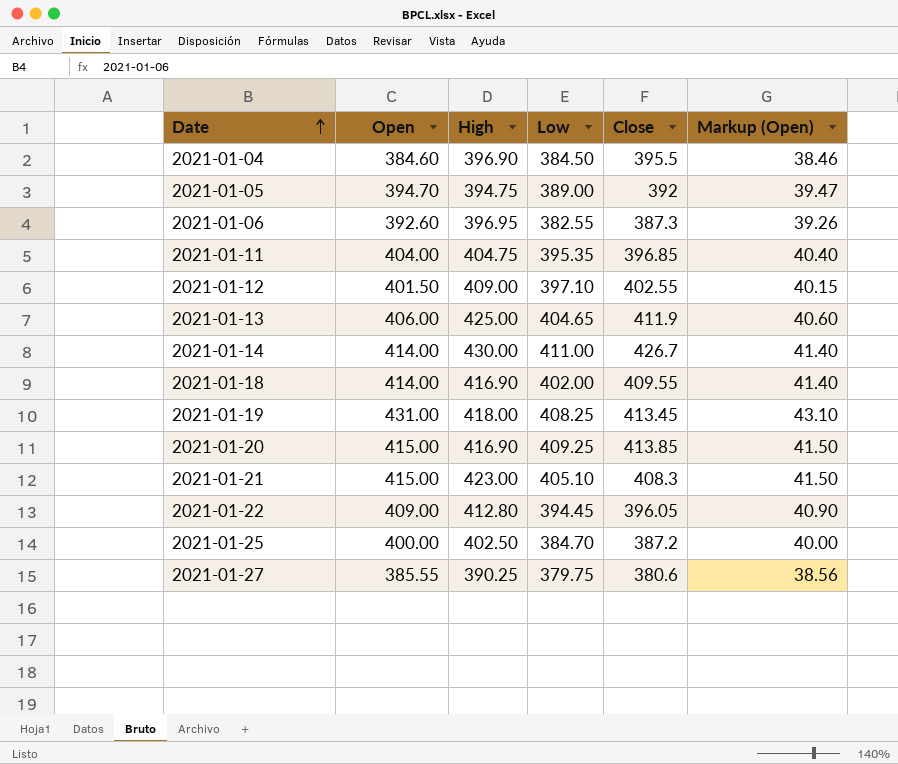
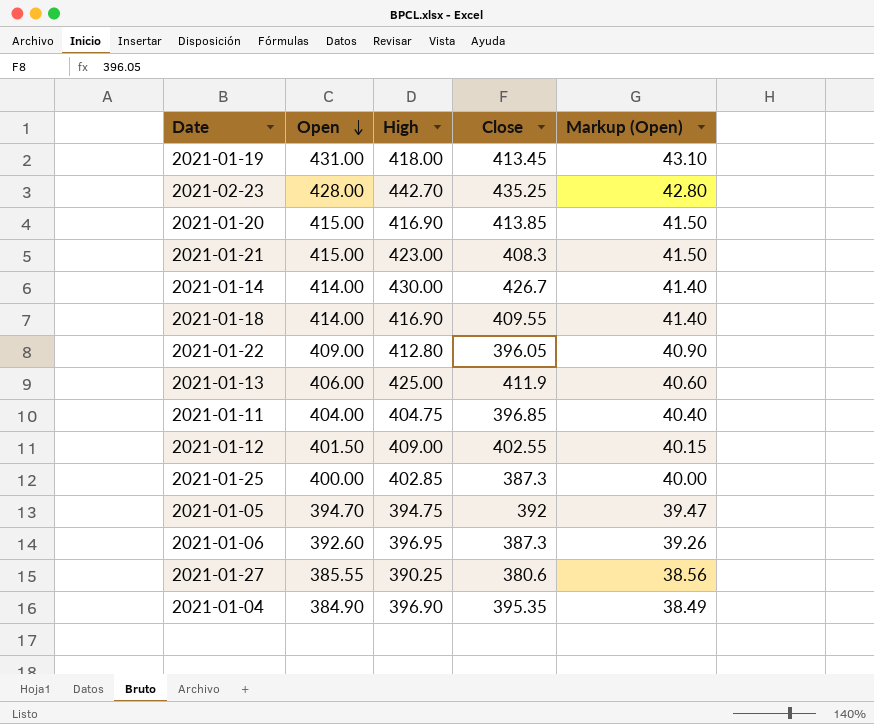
row order: Date ascending -> Open descending
column Low | position: 4 -> none
row 2021-02-23: none -> 428.00 | 442.70 | 435.25 | 42.80
2021-01-25 | High: 402.50 -> 402.85
2021-01-25 | Close: 387.2 -> 387.3
2021-01-04 | Open: 384.60 -> 384.90
2021-01-04 | Close: 395.5 -> 395.35
2021-01-04 | Markup (Open): 38.46 -> 38.49

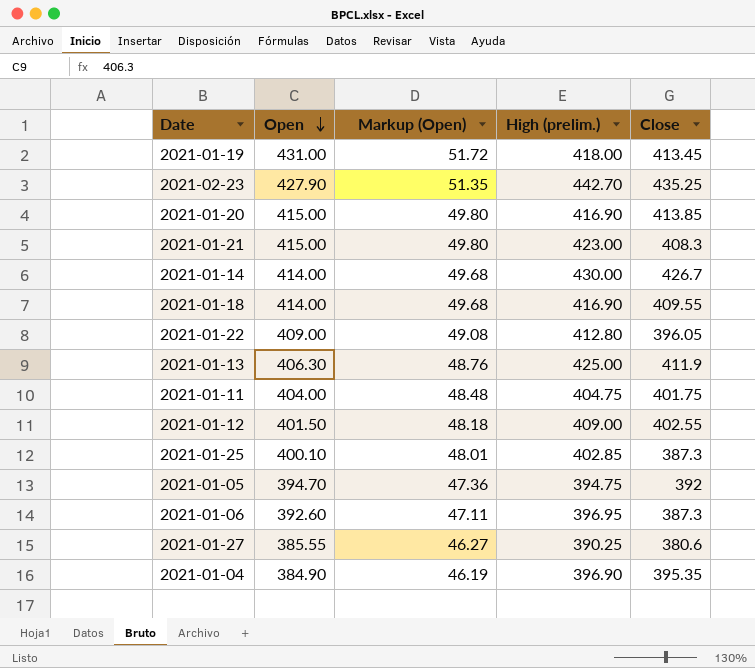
column Markup (Open) | formula: [Open] * 0.1 -> [Open] * 0.12
column Markup (Open) | position: 5 -> 3
column name: High -> High (prelim.)
2021-02-23 | Open: 428.00 -> 427.90
2021-01-13 | Open: 406.00 -> 406.30
2021-01-11 | Close: 396.85 -> 401.75
2021-01-25 | Open: 400.00 -> 400.10

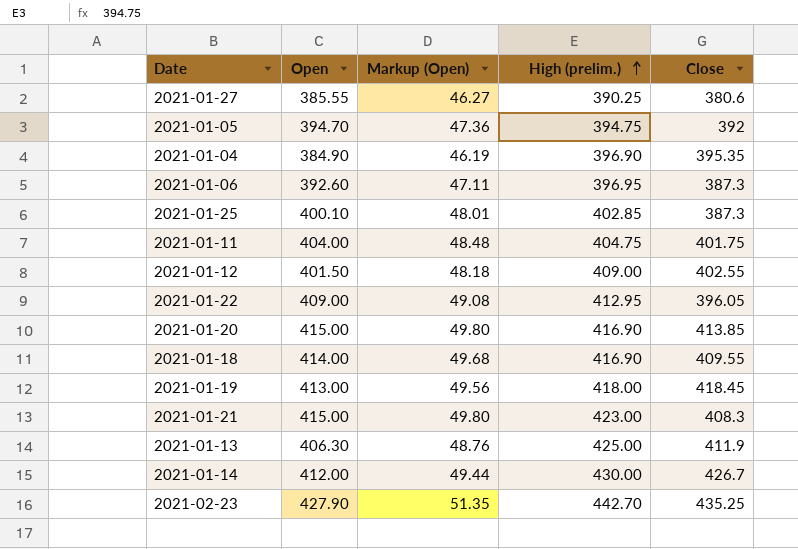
row order: Open descending -> High (prelim.) ascending
2021-01-22 | High (prelim.): 412.80 -> 412.95
2021-01-19 | Open: 431.00 -> 413.00
2021-01-19 | Markup (Open): 51.72 -> 49.56
2021-01-19 | Close: 413.45 -> 418.45
2021-01-14 | Open: 414.00 -> 412.00
2021-01-14 | Markup (Open): 49.68 -> 49.44

